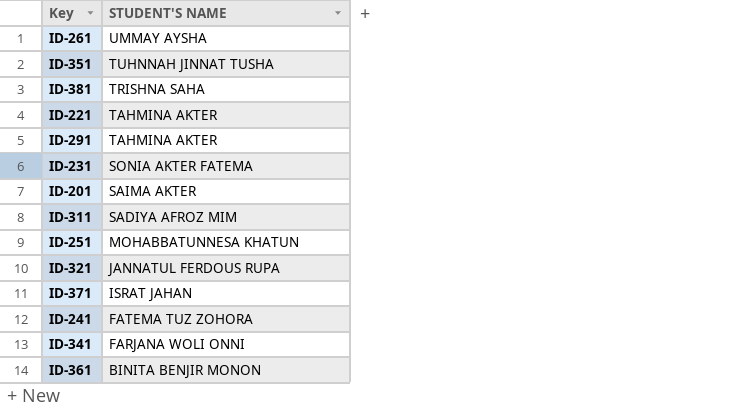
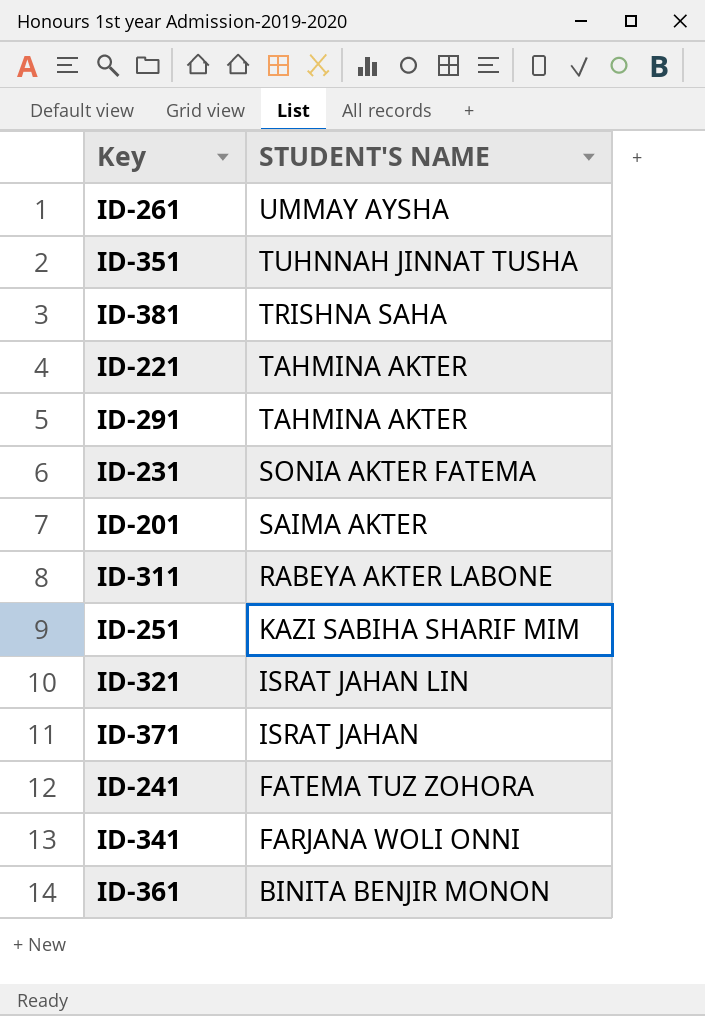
ID-311 | STUDENT'S NAME: SADIYA AFROZ MIM -> RABEYA AKTER LABONE
ID-251 | STUDENT'S NAME: MOHABBATUNNESA KHATUN -> KAZI SABIHA SHARIF MIM
ID-321 | STUDENT'S NAME: JANNATUL FERDOUS RUPA -> ISRAT JAHAN LIN

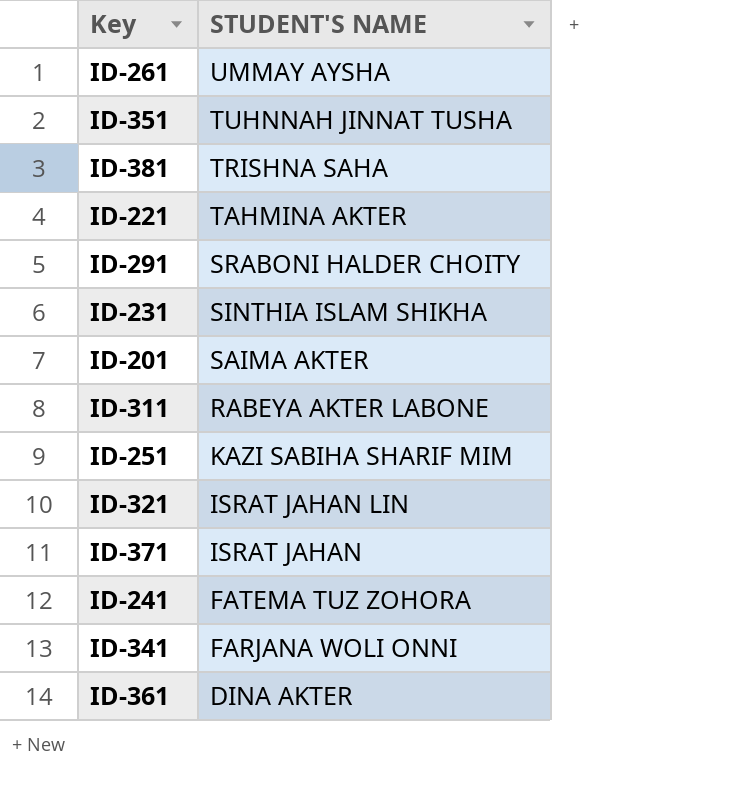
ID-291 | STUDENT'S NAME: TAHMINA AKTER -> SRABONI HALDER CHOITY
ID-231 | STUDENT'S NAME: SONIA AKTER FATEMA -> SINTHIA ISLAM SHIKHA
ID-361 | STUDENT'S NAME: BINITA BENJIR MONON -> DINA AKTER

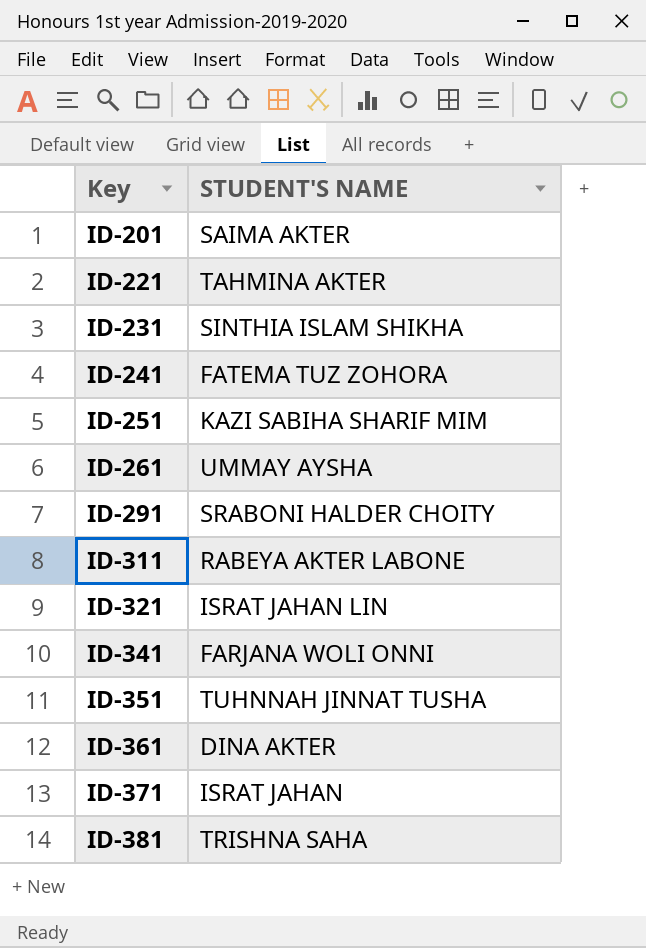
row order: STUDENT'S NAME descending -> Key ascending

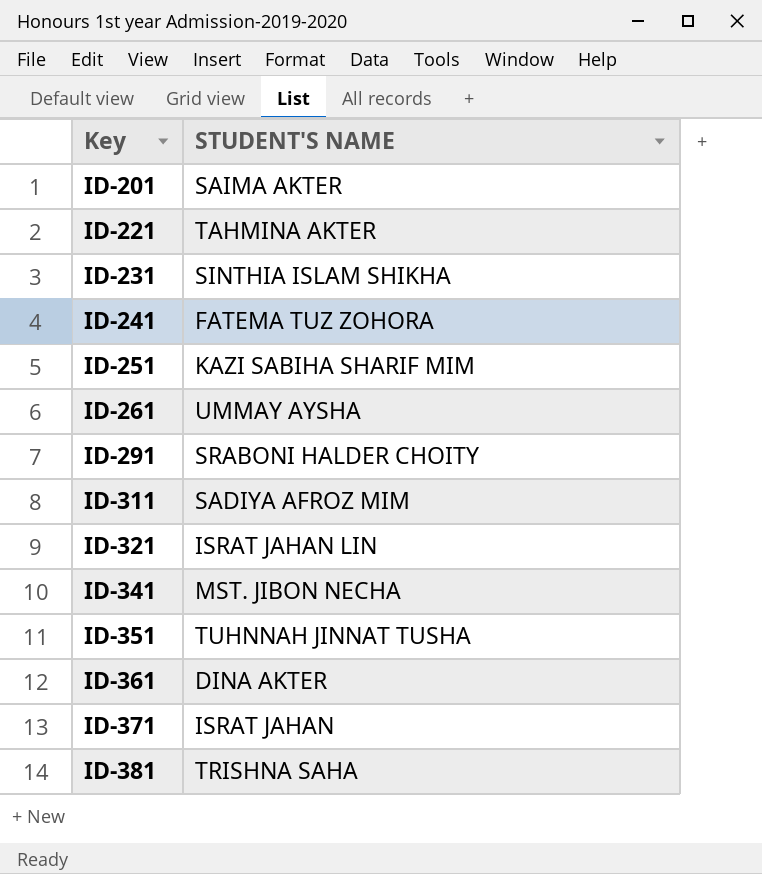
ID-311 | STUDENT'S NAME: RABEYA AKTER LABONE -> SADIYA AFROZ MIM
ID-341 | STUDENT'S NAME: FARJANA WOLI ONNI -> MST. JIBON NECHA

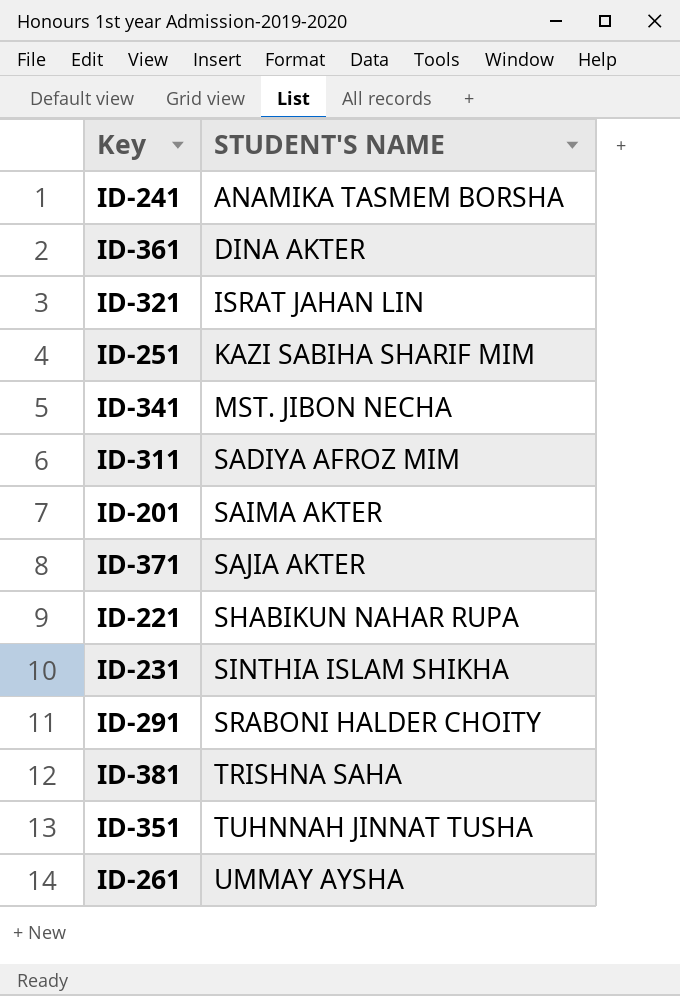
row order: Key ascending -> STUDENT'S NAME ascending
ID-241 | STUDENT'S NAME: FATEMA TUZ ZOHORA -> ANAMIKA TASMEM BORSHA
ID-371 | STUDENT'S NAME: ISRAT JAHAN -> SAJIA AKTER
ID-221 | STUDENT'S NAME: TAHMINA AKTER -> SHABIKUN NAHAR RUPA

